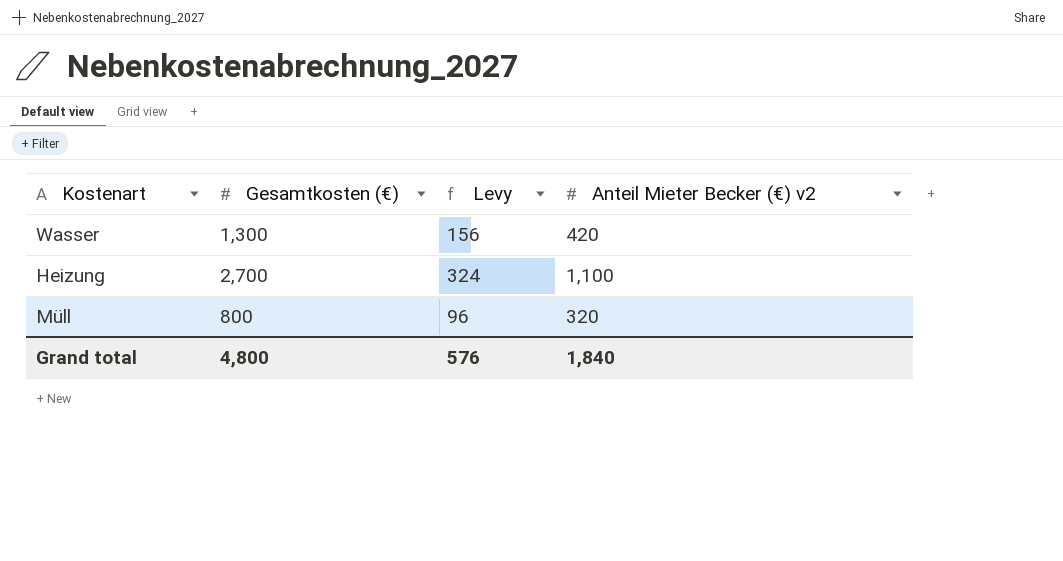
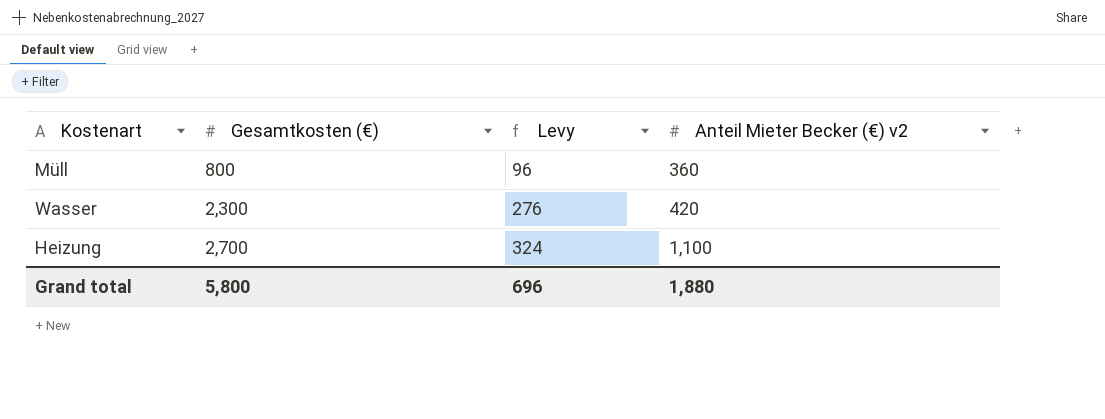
row order: none -> Gesamtkosten (€) ascending
Müll | Anteil Mieter Becker (€) v2: 320 -> 360
Wasser | Gesamtkosten (€): 1,300 -> 2,300
Wasser | Levy: 156 -> 276
Grand total | Gesamtkosten (€): 4,800 -> 5,800
Grand total | Levy: 576 -> 696
Grand total | Anteil Mieter Becker (€) v2: 1,840 -> 1,880

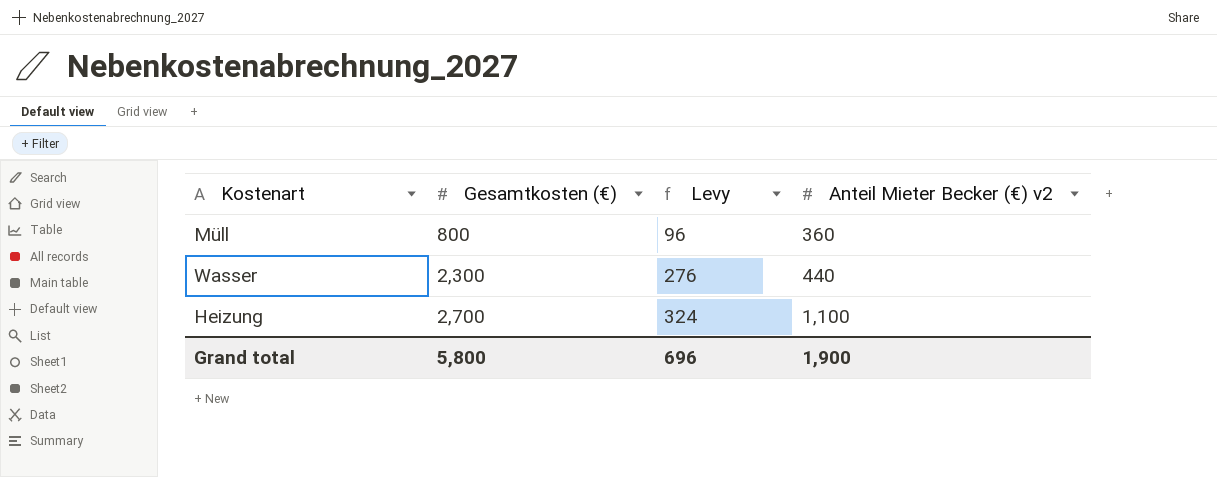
Wasser | Anteil Mieter Becker (€) v2: 420 -> 440
Grand total | Anteil Mieter Becker (€) v2: 1,880 -> 1,900

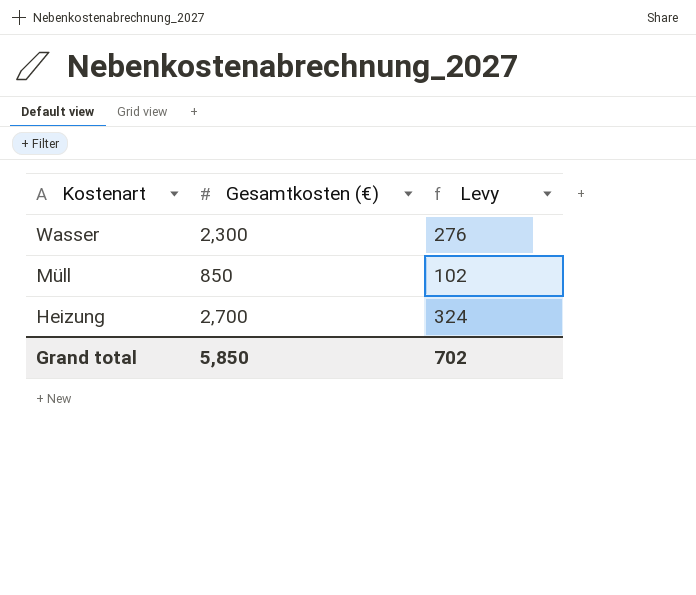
row order: Gesamtkosten (€) ascending -> Kostenart descending
column Anteil Mieter Becker (€) v2 | position: 4 -> none
Müll | Gesamtkosten (€): 800 -> 850
Müll | Levy: 96 -> 102
Grand total | Gesamtkosten (€): 5,800 -> 5,850
Grand total | Levy: 696 -> 702

